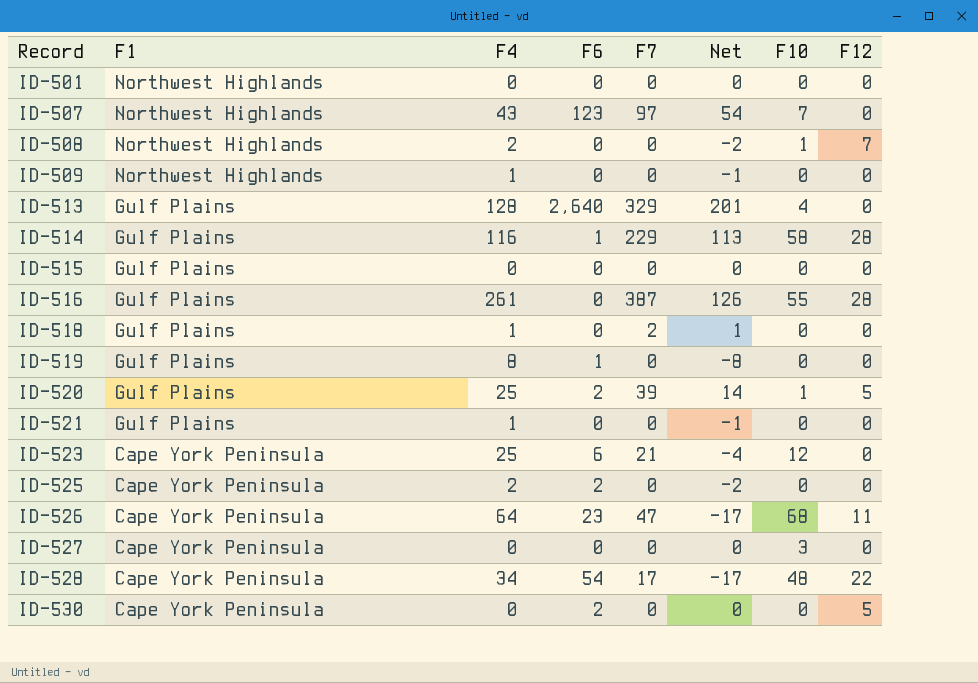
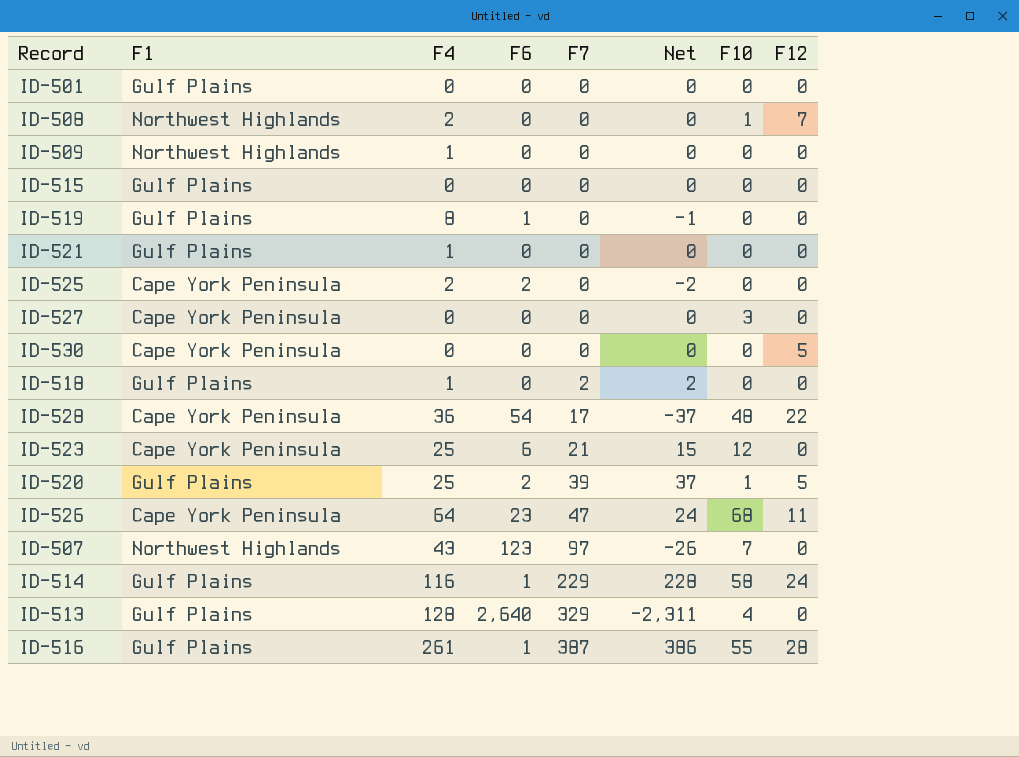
row order: Record ascending -> F7 ascending
column Net | formula: [F7] - [F4] -> [F7] - [F6]
ID-501 | F1: Northwest Highlands -> Gulf Plains
ID-530 | F6: 2 -> 0
ID-528 | F4: 34 -> 36
ID-514 | F12: 28 -> 24
ID-516 | F6: 0 -> 1

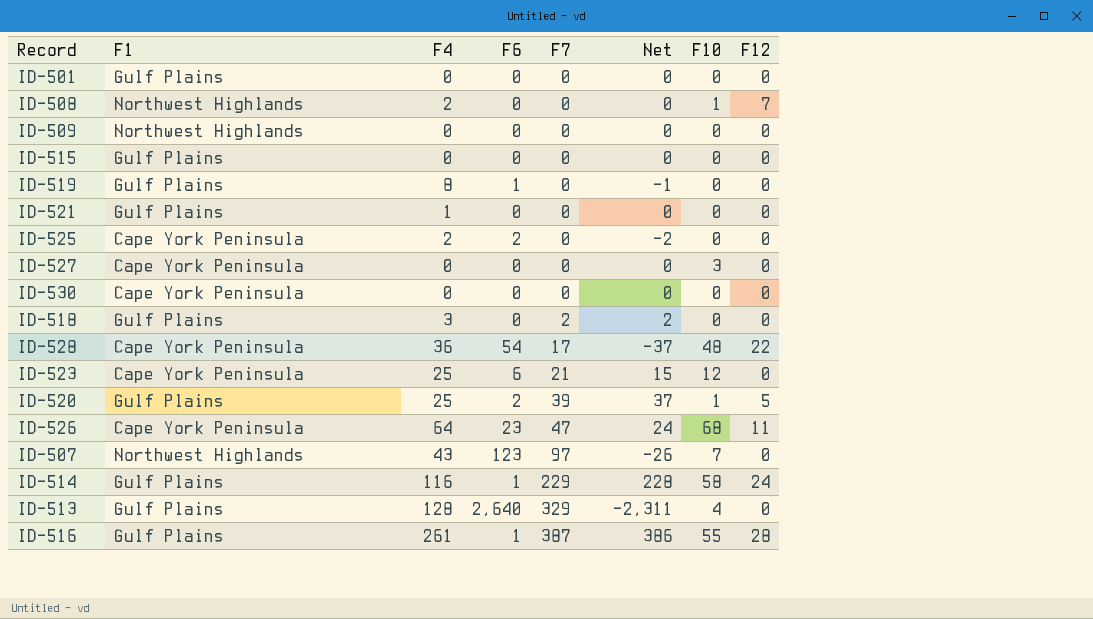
ID-509 | F4: 1 -> 0
ID-530 | F12: 5 -> 0
ID-518 | F4: 1 -> 3

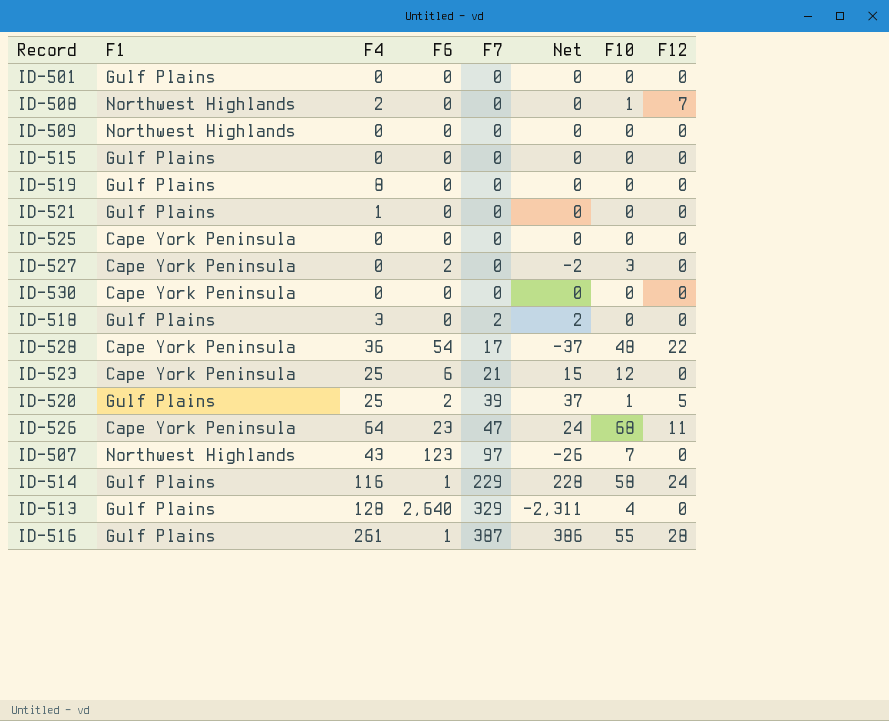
ID-519 | F6: 1 -> 0
ID-519 | Net: -1 -> 0
ID-525 | F4: 2 -> 0
ID-525 | F6: 2 -> 0
ID-525 | Net: -2 -> 0
ID-527 | F6: 0 -> 2
ID-527 | Net: 0 -> -2

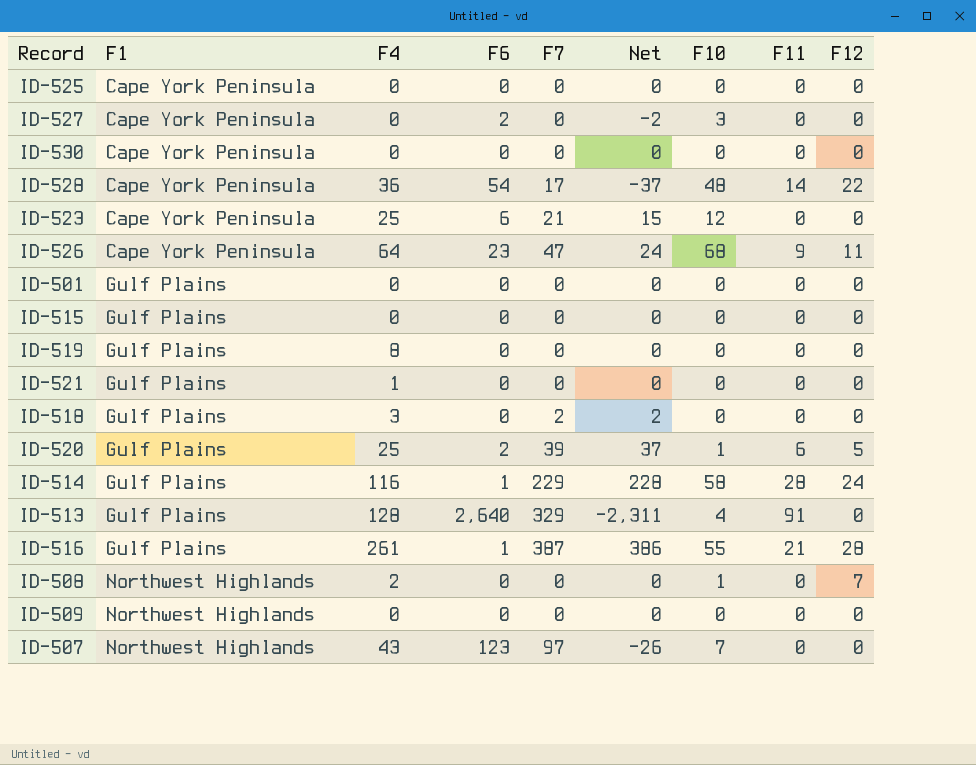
row order: F7 ascending -> F1 ascending
column F11 | position: none -> 8

